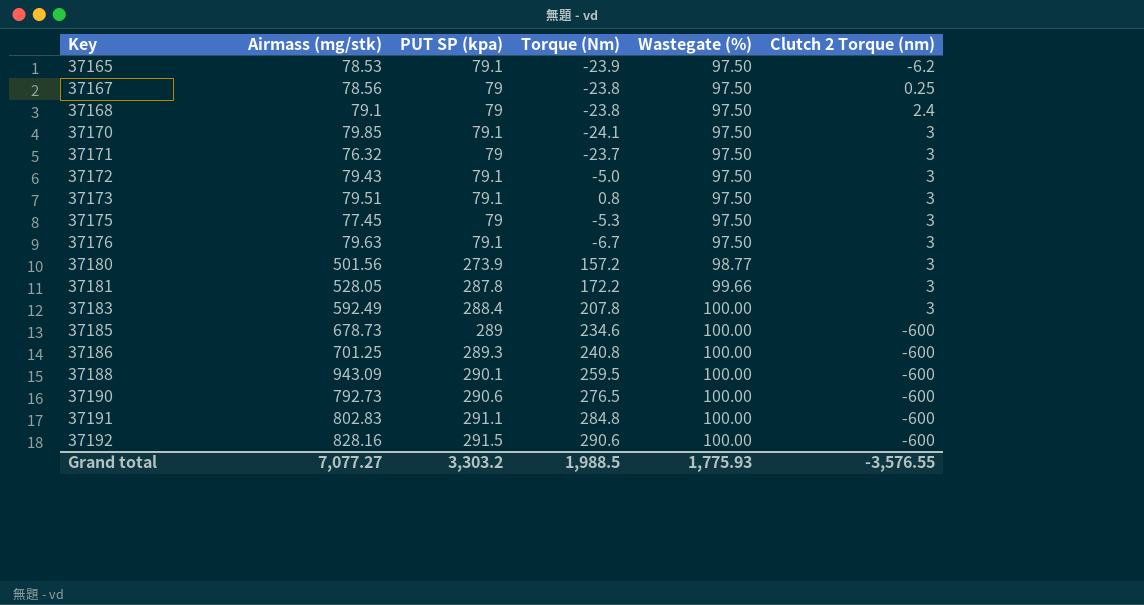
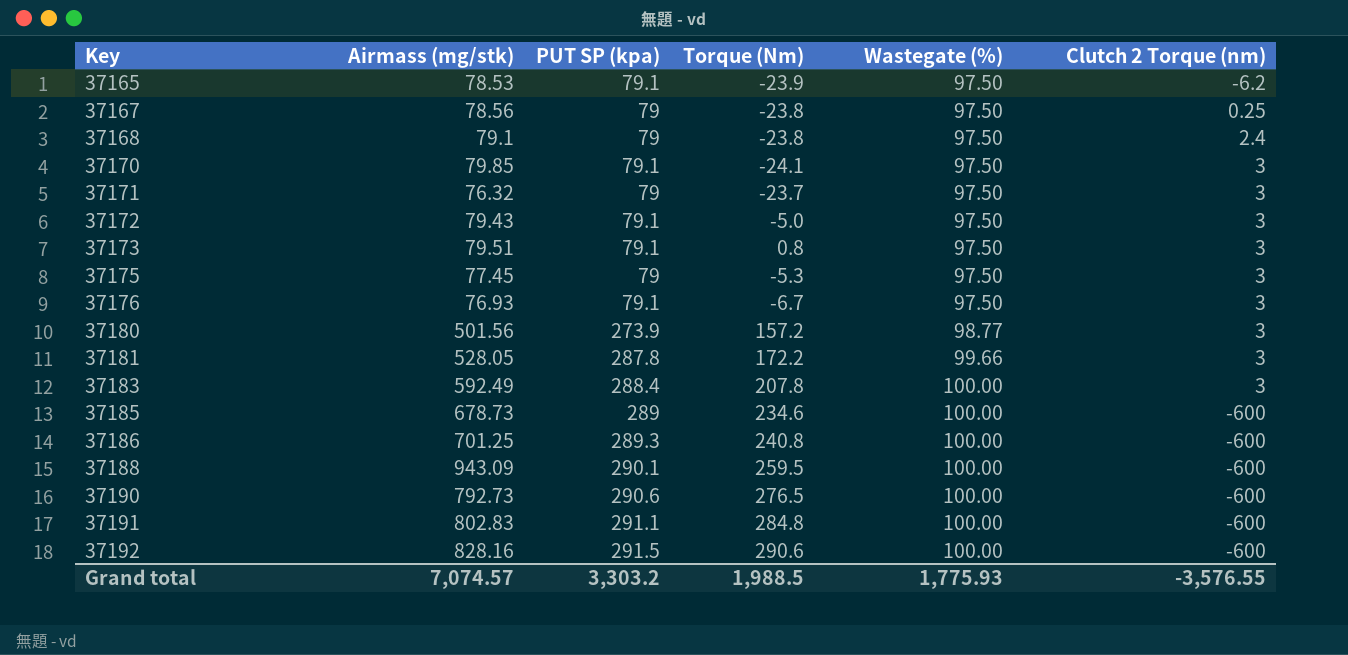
37176 | Airmass (mg/stk): 79.63 -> 76.93
Grand total | Airmass (mg/stk): 7,077.27 -> 7,074.57

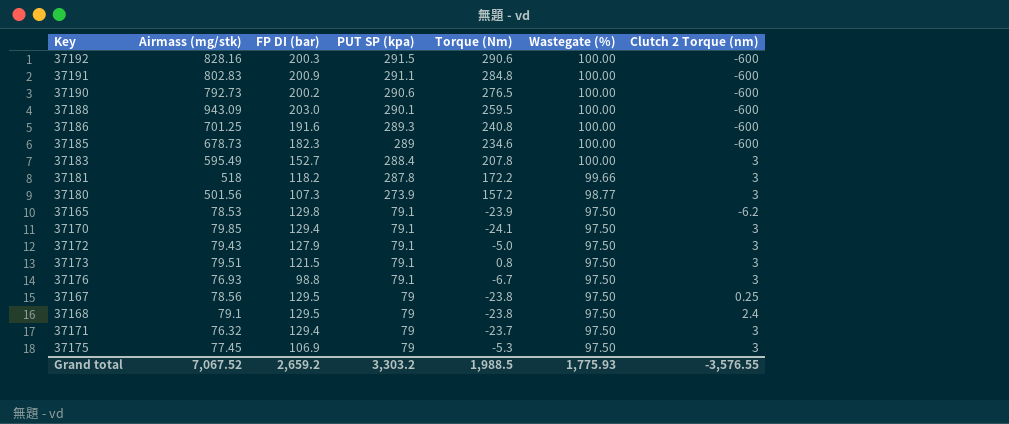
row order: Key ascending -> PUT SP (kpa) descending
column FP DI (bar) | position: none -> 3
37183 | Airmass (mg/stk): 592.49 -> 595.49
37181 | Airmass (mg/stk): 528.05 -> 518
Grand total | Airmass (mg/stk): 7,074.57 -> 7,067.52

